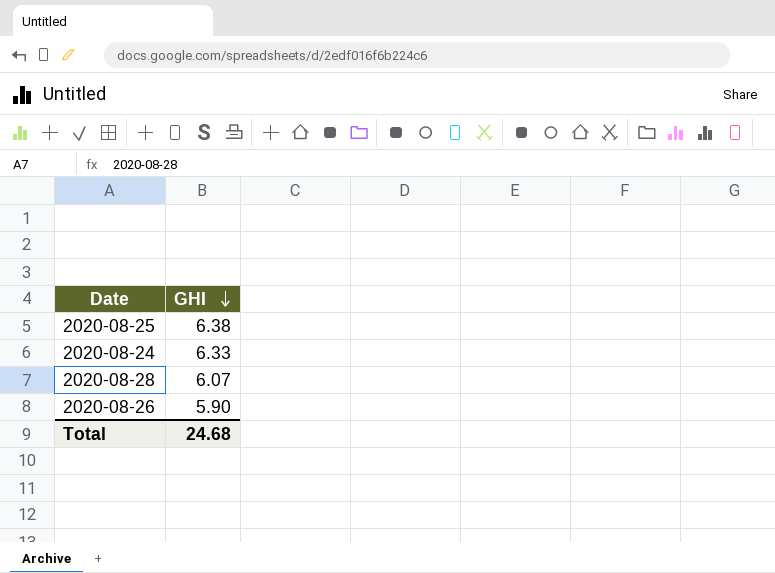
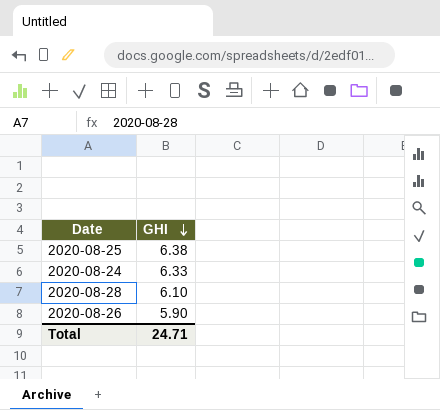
2020-08-28 | GHI: 6.07 -> 6.10
Total | GHI: 24.68 -> 24.71

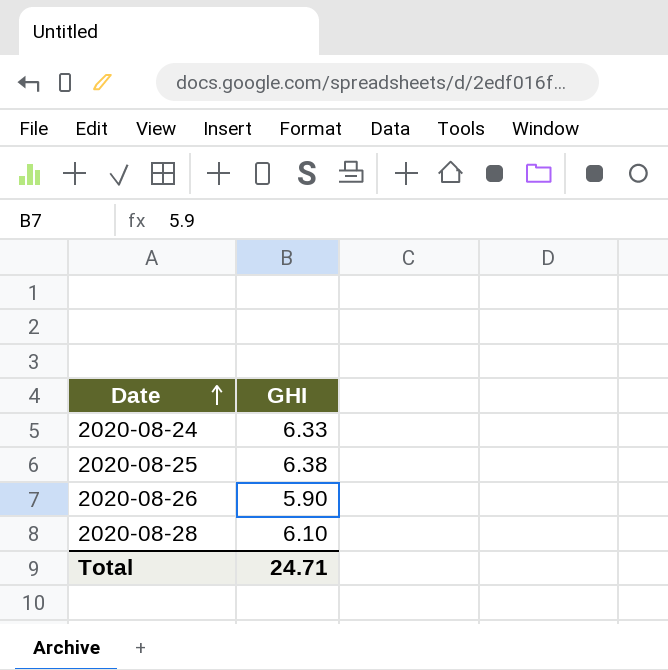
row order: GHI descending -> Date ascending

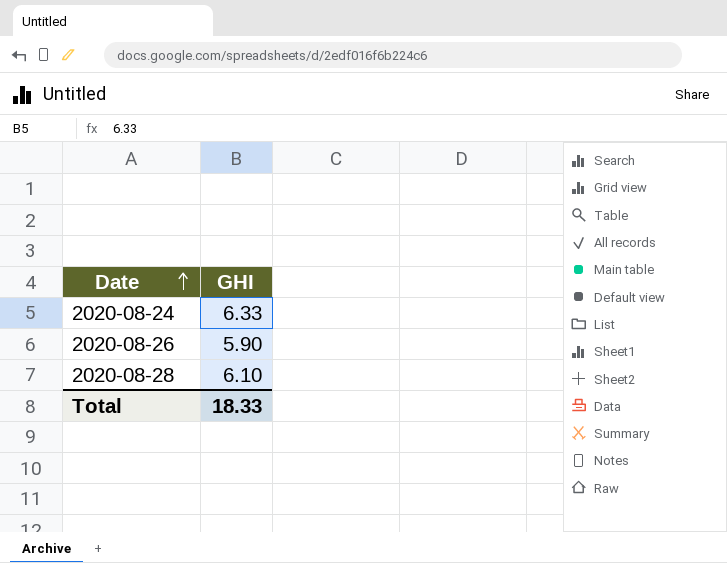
row 2020-08-25: 6.38 -> none
Total | GHI: 24.71 -> 18.33

